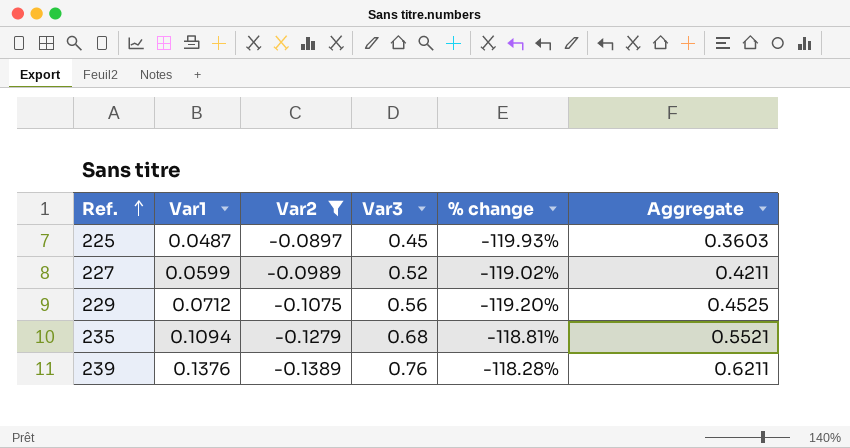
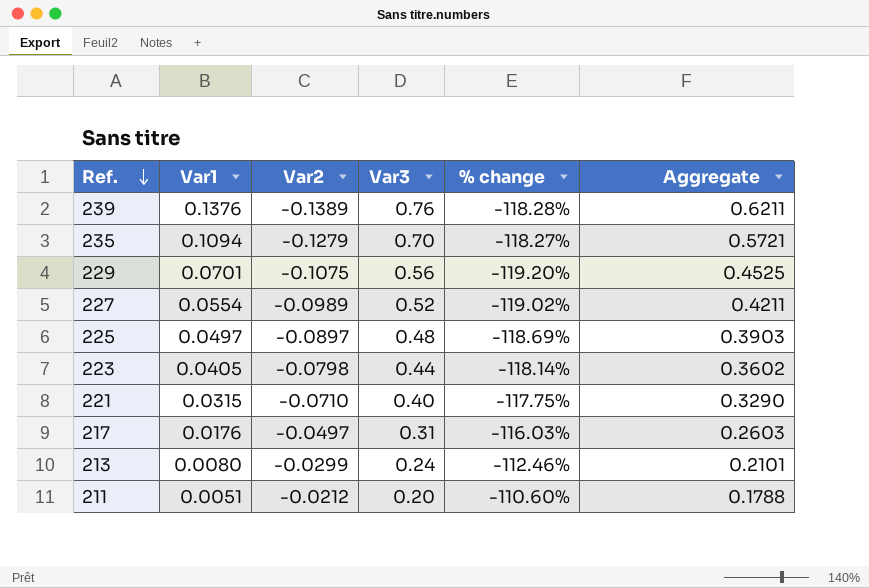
filter: Var2 <= -0.0897 -> none
row order: Ref. ascending -> Ref. descending
235 | Var3: 0.68 -> 0.70
235 | % change: -118.81% -> -118.27%
235 | Aggregate: 0.5521 -> 0.5721
229 | Var1: 0.0712 -> 0.0701
227 | Var1: 0.0599 -> 0.0554
225 | Var1: 0.0487 -> 0.0497
225 | Var3: 0.45 -> 0.48
225 | % change: -119.93% -> -118.69%
225 | Aggregate: 0.3603 -> 0.3903

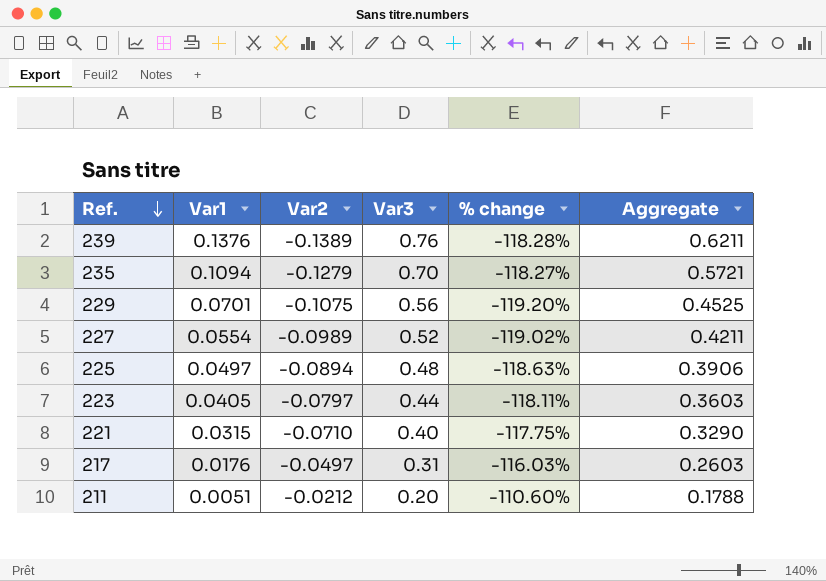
row 213: 0.0080 | -0.0299 | 0.24 | -112.46% | 0.2101 -> none
225 | Var2: -0.0897 -> -0.0894
225 | % change: -118.69% -> -118.63%
225 | Aggregate: 0.3903 -> 0.3906
223 | Var2: -0.0798 -> -0.0797
223 | % change: -118.14% -> -118.11%
223 | Aggregate: 0.3602 -> 0.3603

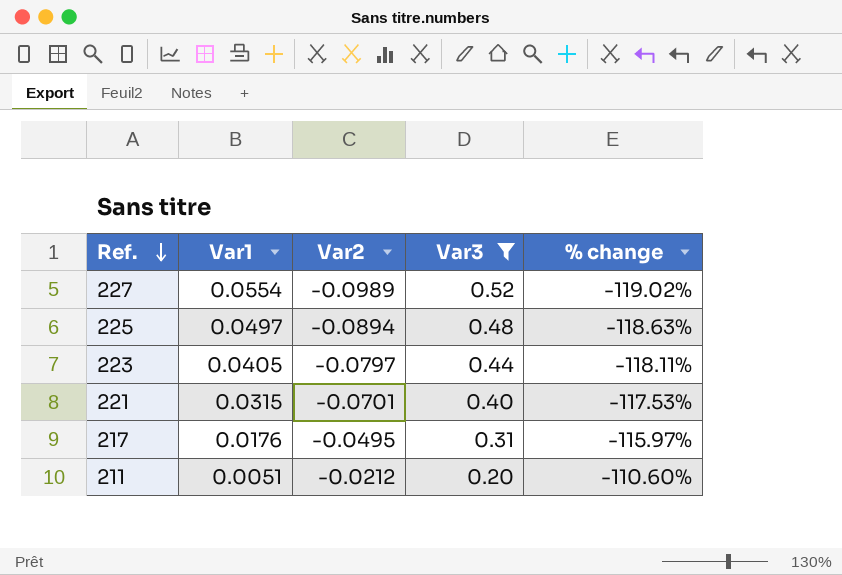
filter: none -> Var3 <= 0.52
column Aggregate | formula: [Var2] + [Var3] -> none
221 | Var2: -0.0710 -> -0.0701
221 | % change: -117.75% -> -117.53%
217 | Var2: -0.0497 -> -0.0495
217 | % change: -116.03% -> -115.97%

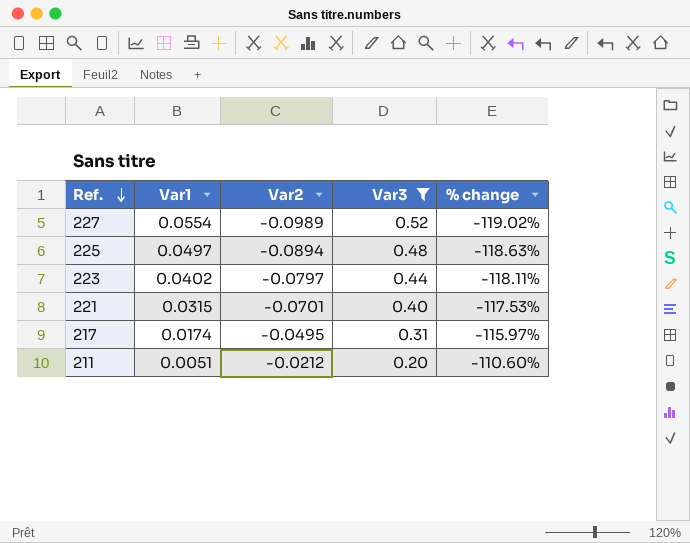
223 | Var1: 0.0405 -> 0.0402
217 | Var1: 0.0176 -> 0.0174

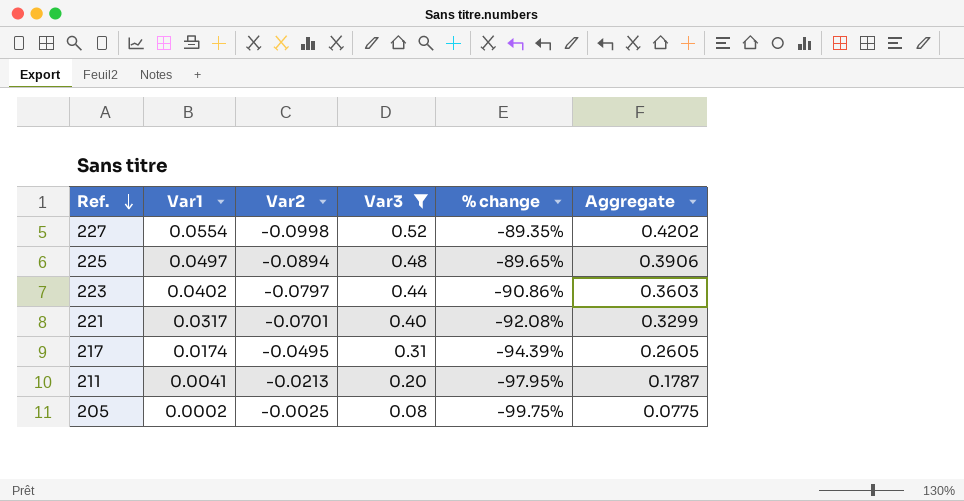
column % change | formula: ([Var2] - [Var3]) / [Var3] -> ([Var1] - [Var3]) / [Var3]
column Aggregate | formula: none -> [Var2] + [Var3]
227 | Var2: -0.0989 -> -0.0998
221 | Var1: 0.0315 -> 0.0317
211 | Var1: 0.0051 -> 0.0041
211 | Var2: -0.0212 -> -0.0213
row 205: none -> 0.0002 | -0.0025 | 0.08 | -99.75% | 0.0775

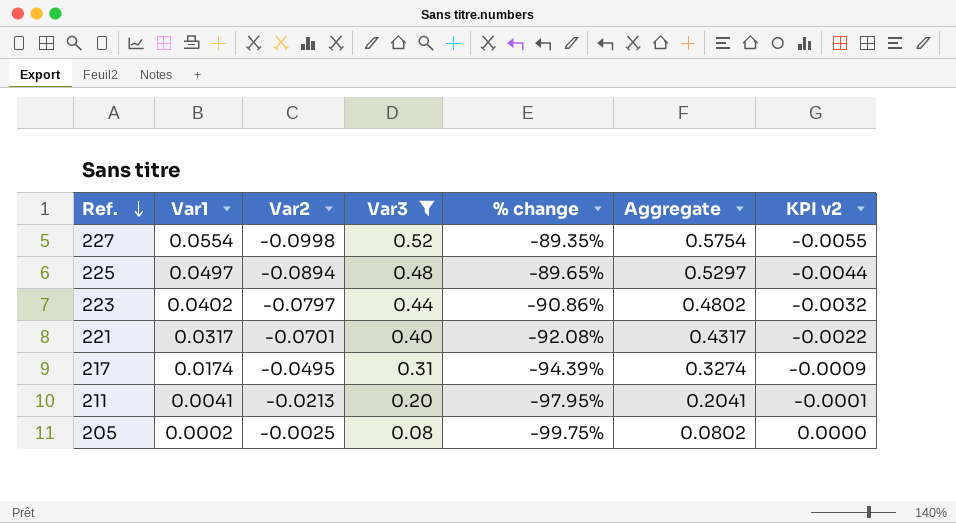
column Aggregate | formula: [Var2] + [Var3] -> [Var1] + [Var3]
column KPI v2 | formula: none -> [Var1] * [Var2]

